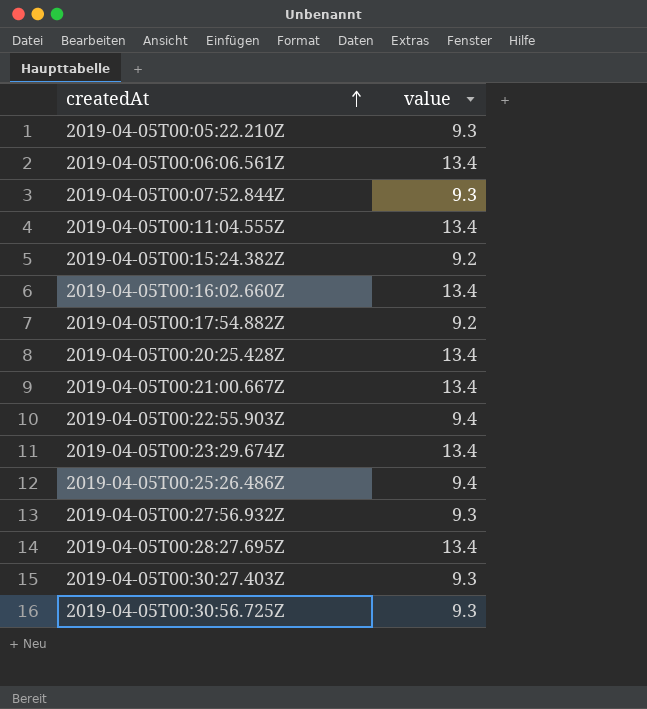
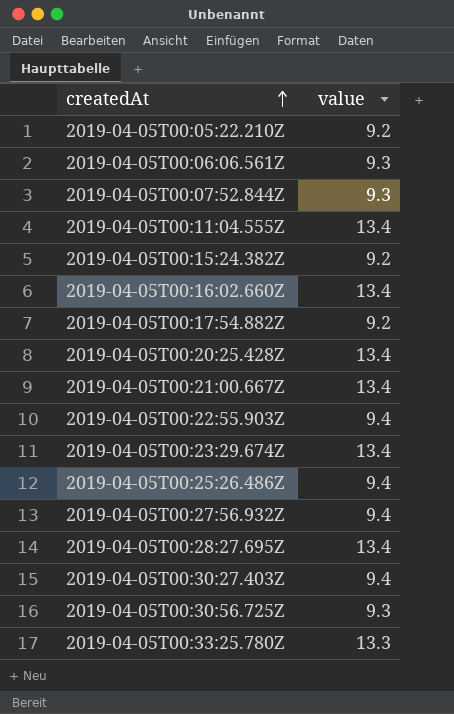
2019-04-05T00:05:22.210Z | value: 9.3 -> 9.2
2019-04-05T00:06:06.561Z | value: 13.4 -> 9.3
2019-04-05T00:27:56.932Z | value: 9.3 -> 9.4
2019-04-05T00:30:27.403Z | value: 9.3 -> 9.4
row 2019-04-05T00:33:25.780Z: none -> 13.3

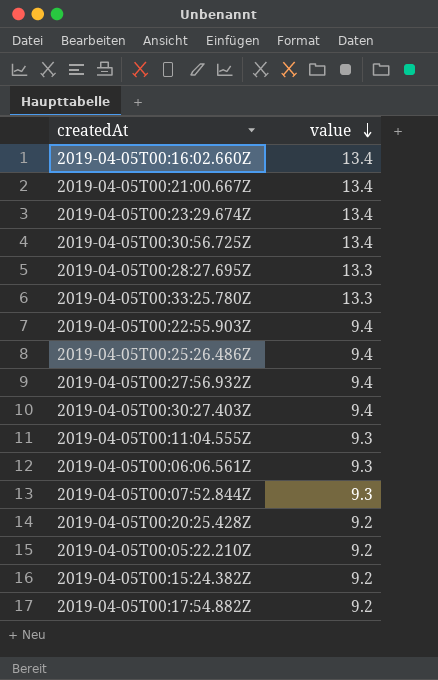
row order: createdAt ascending -> value descending
2019-04-05T00:30:56.725Z | value: 9.3 -> 13.4
2019-04-05T00:28:27.695Z | value: 13.4 -> 13.3
2019-04-05T00:11:04.555Z | value: 13.4 -> 9.3
2019-04-05T00:20:25.428Z | value: 13.4 -> 9.2

